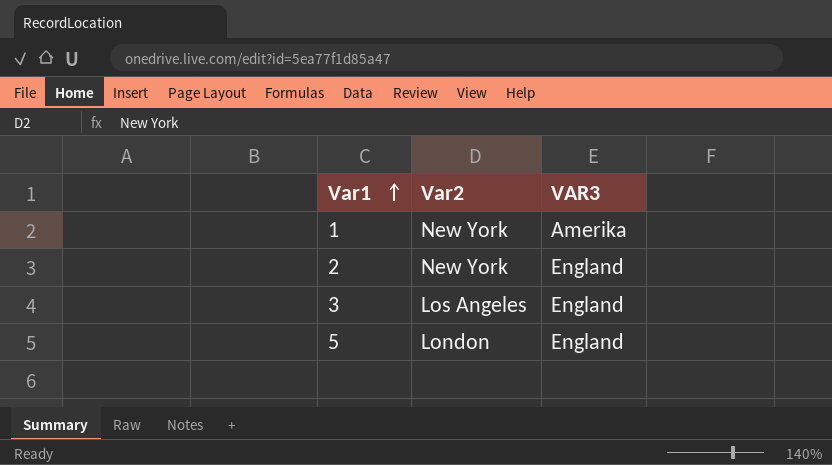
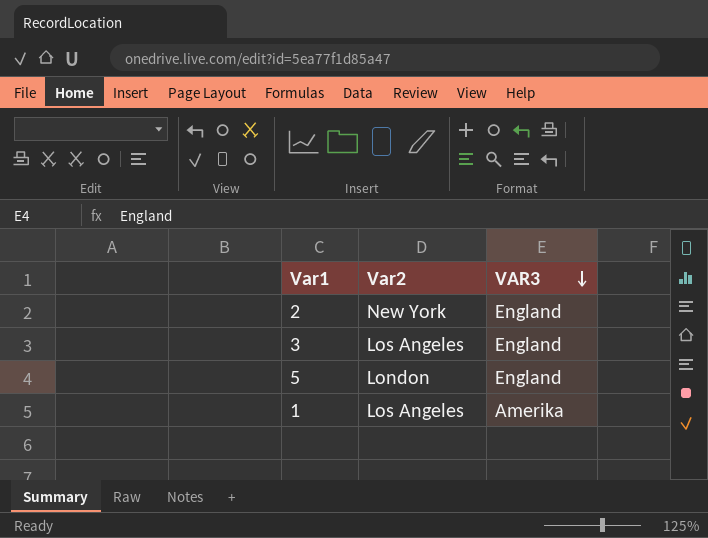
row order: Var1 ascending -> VAR3 descending
1 | Var2: New York -> Los Angeles

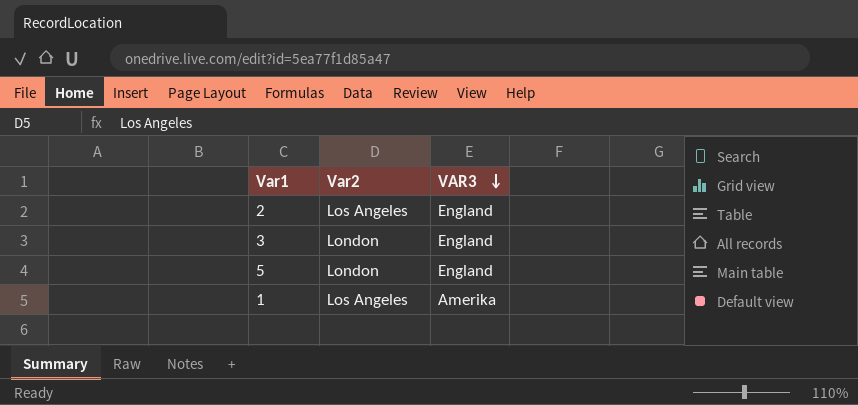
2 | Var2: New York -> Los Angeles
3 | Var2: Los Angeles -> London

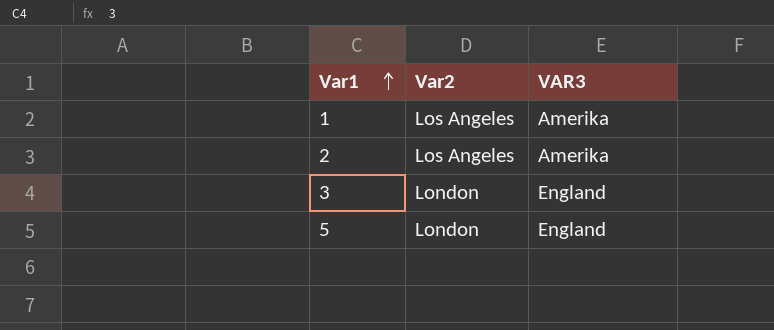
row order: VAR3 descending -> Var1 ascending
2 | VAR3: England -> Amerika

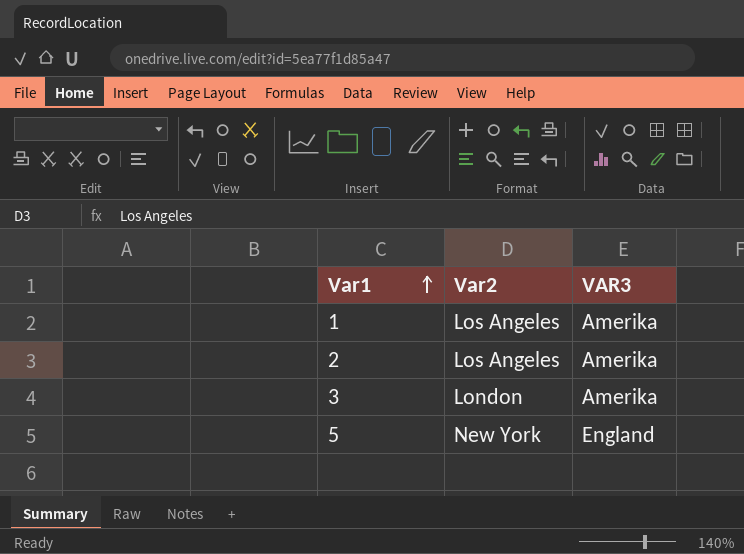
3 | VAR3: England -> Amerika
5 | Var2: London -> New York

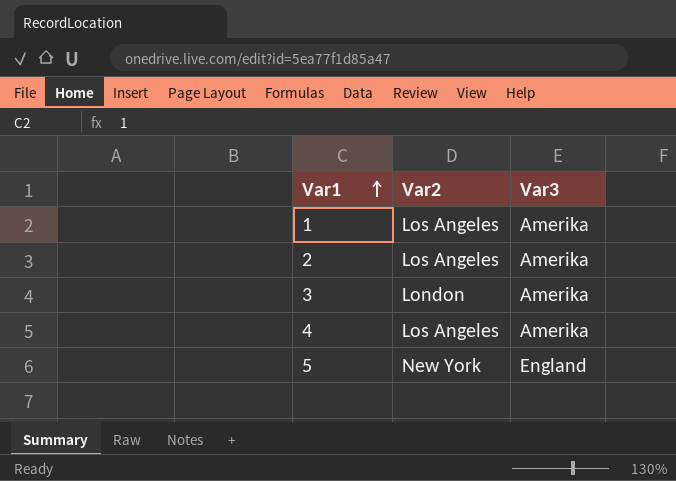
column name: VAR3 -> Var3
row 4: none -> Los Angeles | Amerika

